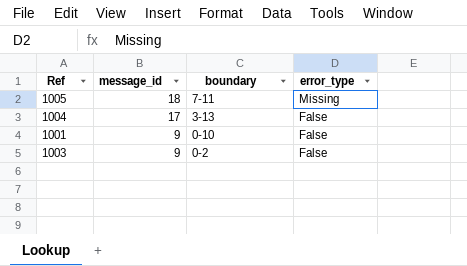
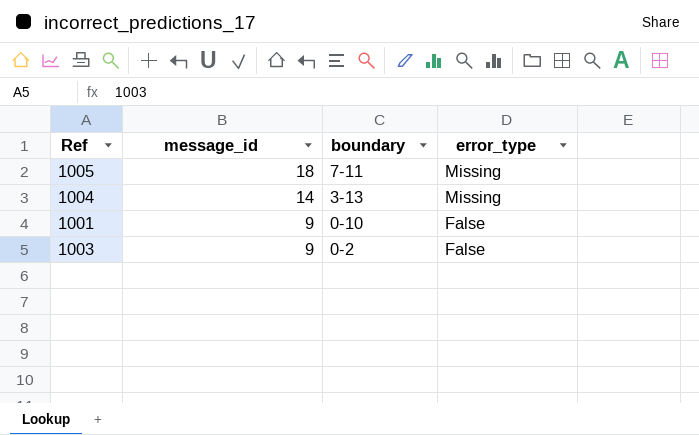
1004 | message_id: 17 -> 14
1004 | error_type: False -> Missing

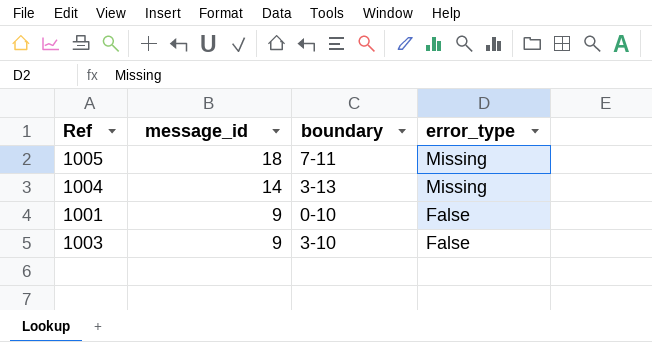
1003 | boundary: 0-2 -> 3-10

